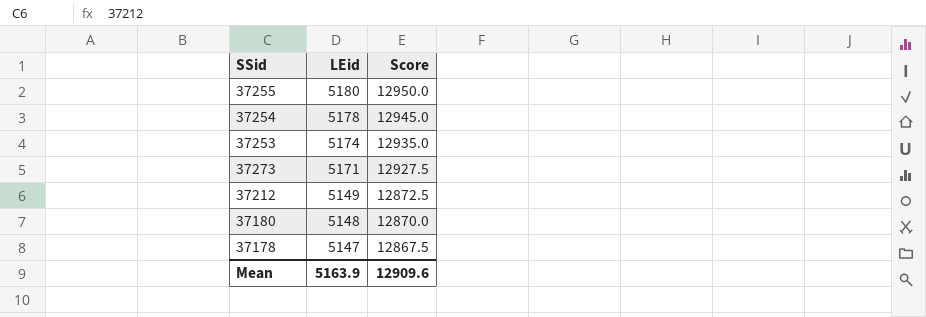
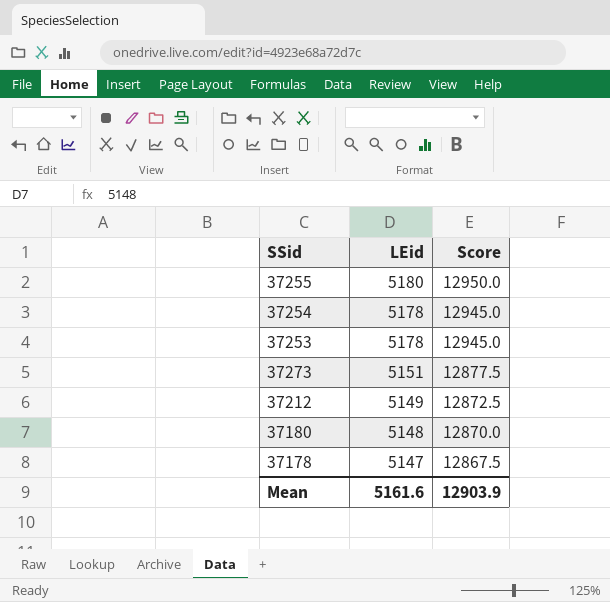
37253 | LEid: 5174 -> 5178
37253 | Score: 12935.0 -> 12945.0
37273 | LEid: 5171 -> 5151
37273 | Score: 12927.5 -> 12877.5
Mean | LEid: 5163.9 -> 5161.6
Mean | Score: 12909.6 -> 12903.9

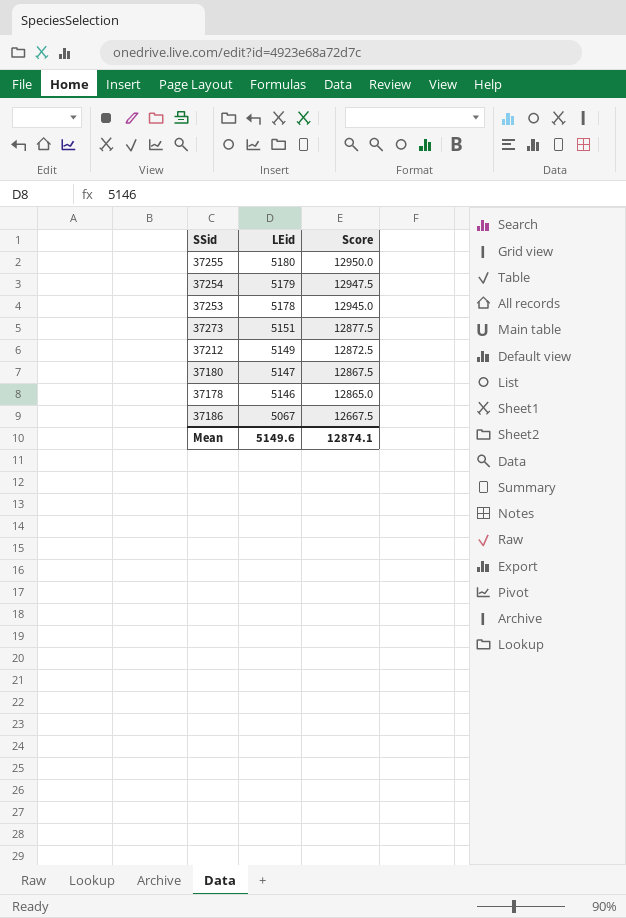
37254 | LEid: 5178 -> 5179
37254 | Score: 12945.0 -> 12947.5
37180 | LEid: 5148 -> 5147
37180 | Score: 12870.0 -> 12867.5
37178 | LEid: 5147 -> 5146
37178 | Score: 12867.5 -> 12865.0
row 37186: none -> 5067 | 12667.5
Mean | LEid: 5161.6 -> 5149.6
Mean | Score: 12903.9 -> 12874.1

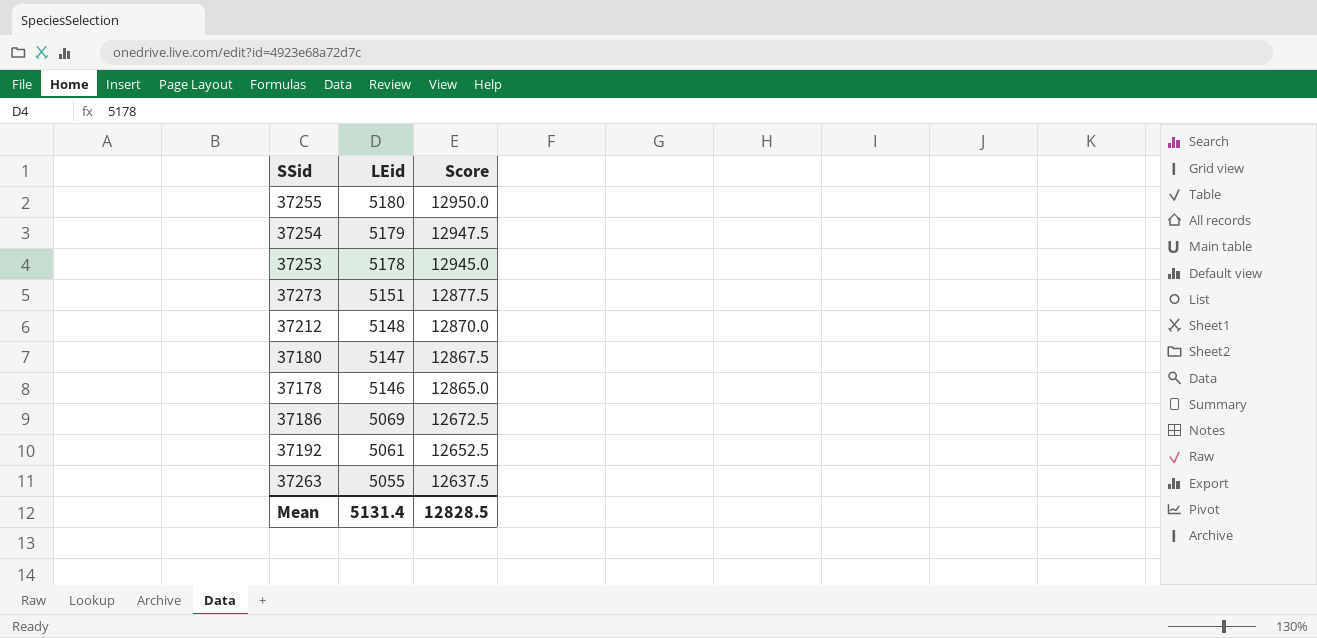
37212 | LEid: 5149 -> 5148
37212 | Score: 12872.5 -> 12870.0
37186 | LEid: 5067 -> 5069
37186 | Score: 12667.5 -> 12672.5
row 37192: none -> 5061 | 12652.5
row 37263: none -> 5055 | 12637.5
Mean | LEid: 5149.6 -> 5131.4
Mean | Score: 12874.1 -> 12828.5

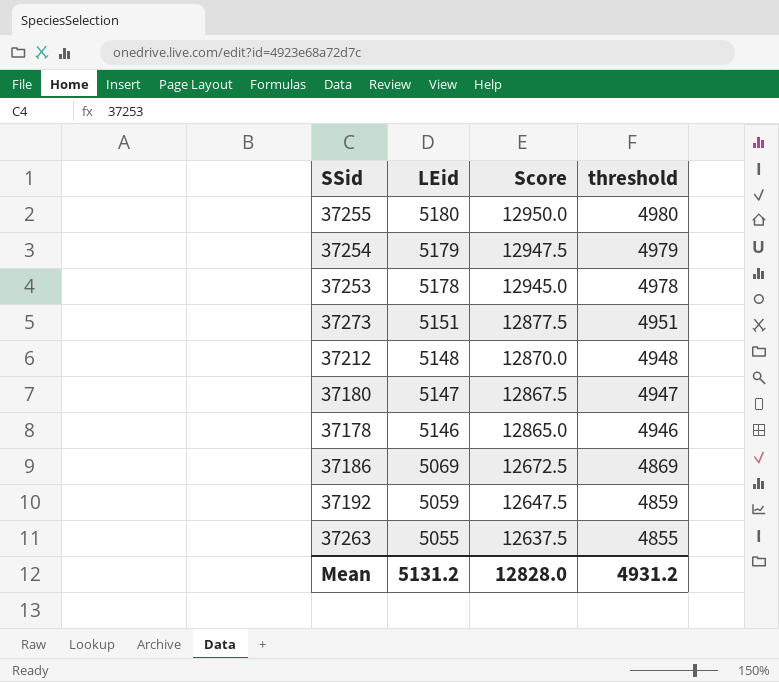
column threshold | formula: none -> [LEid] - 200
37192 | LEid: 5061 -> 5059
37192 | Score: 12652.5 -> 12647.5
Mean | LEid: 5131.4 -> 5131.2
Mean | Score: 12828.5 -> 12828.0

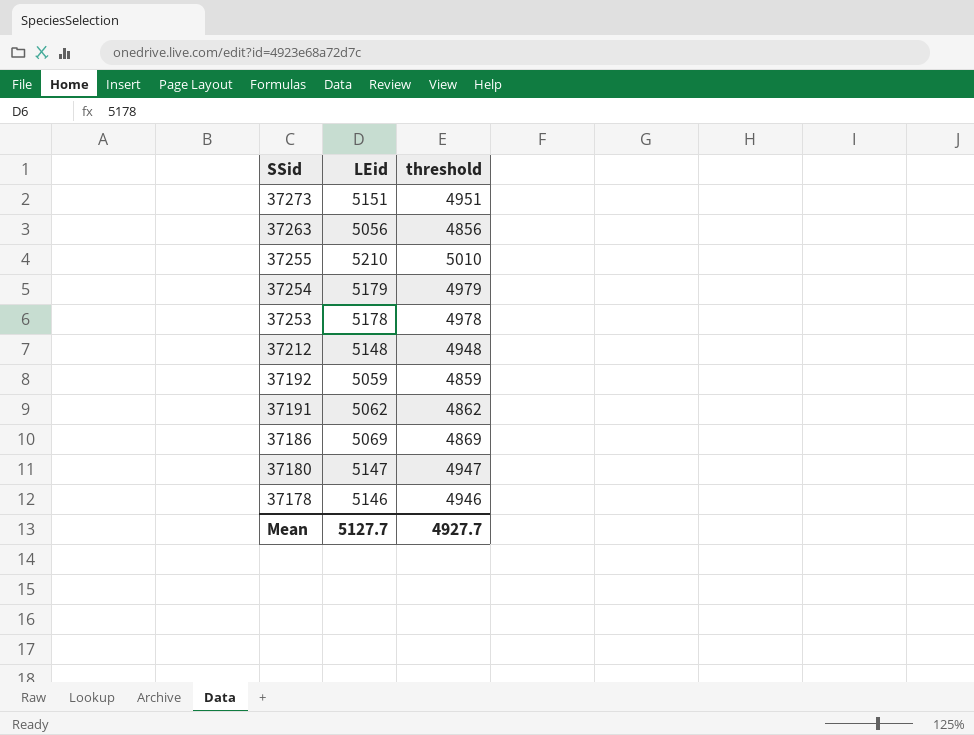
row order: LEid descending -> SSid descending
column Score | formula: [LEid] * 2.5 -> none
37263 | LEid: 5055 -> 5056
37263 | threshold: 4855 -> 4856
37255 | LEid: 5180 -> 5210
37255 | threshold: 4980 -> 5010
row 37191: none -> 5062 | 4862
Mean | LEid: 5131.2 -> 5127.7
Mean | threshold: 4931.2 -> 4927.7

